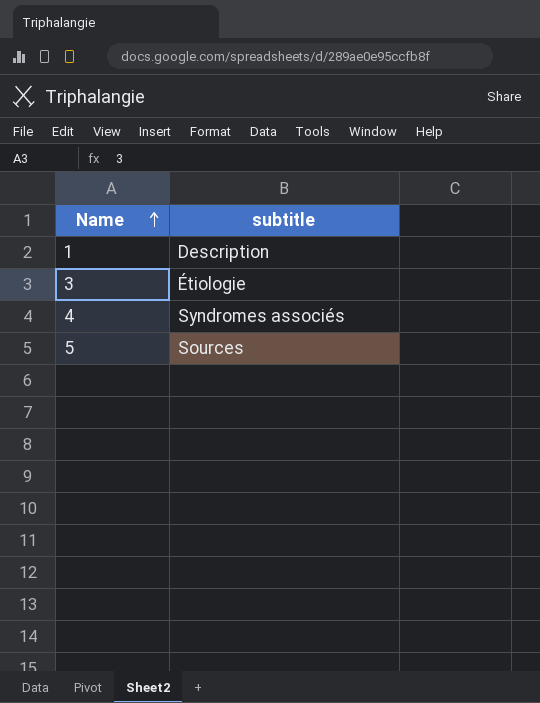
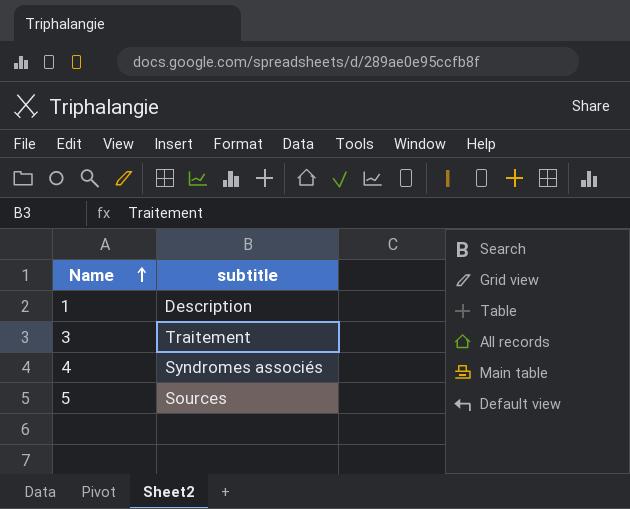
3 | subtitle: Étiologie -> Traitement

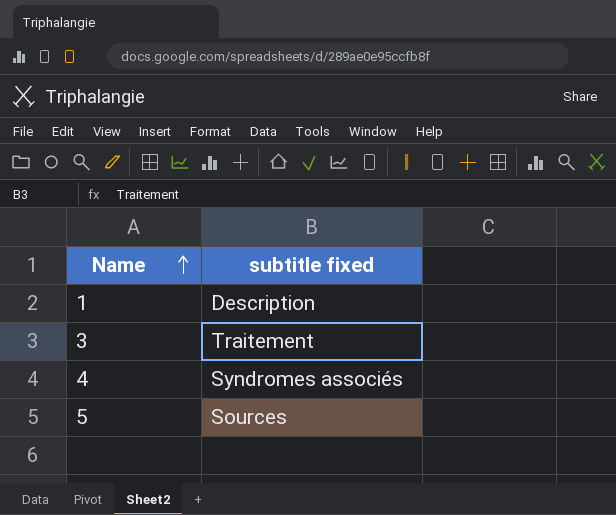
column name: subtitle -> subtitle fixed

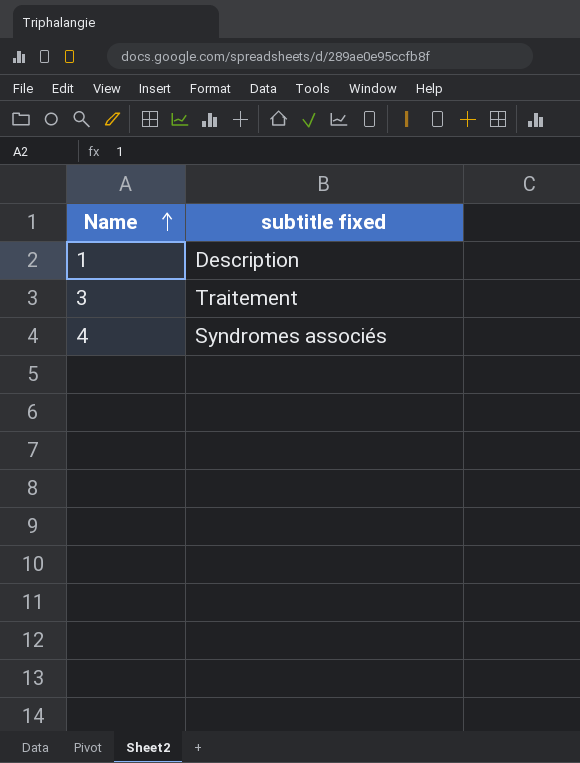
row 5: Sources -> none

